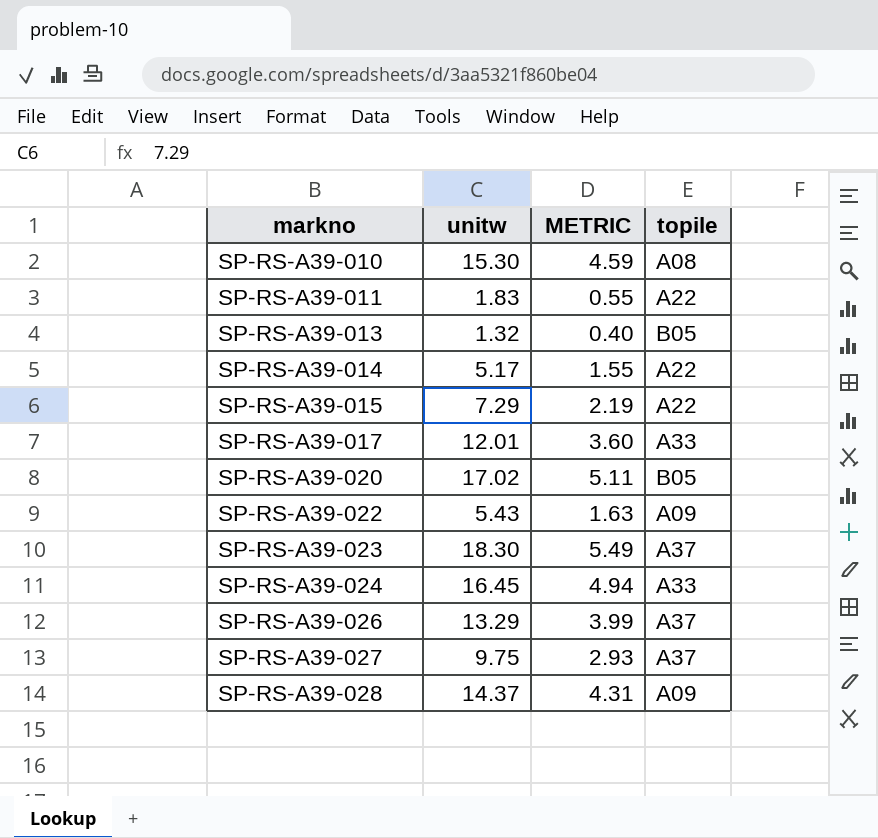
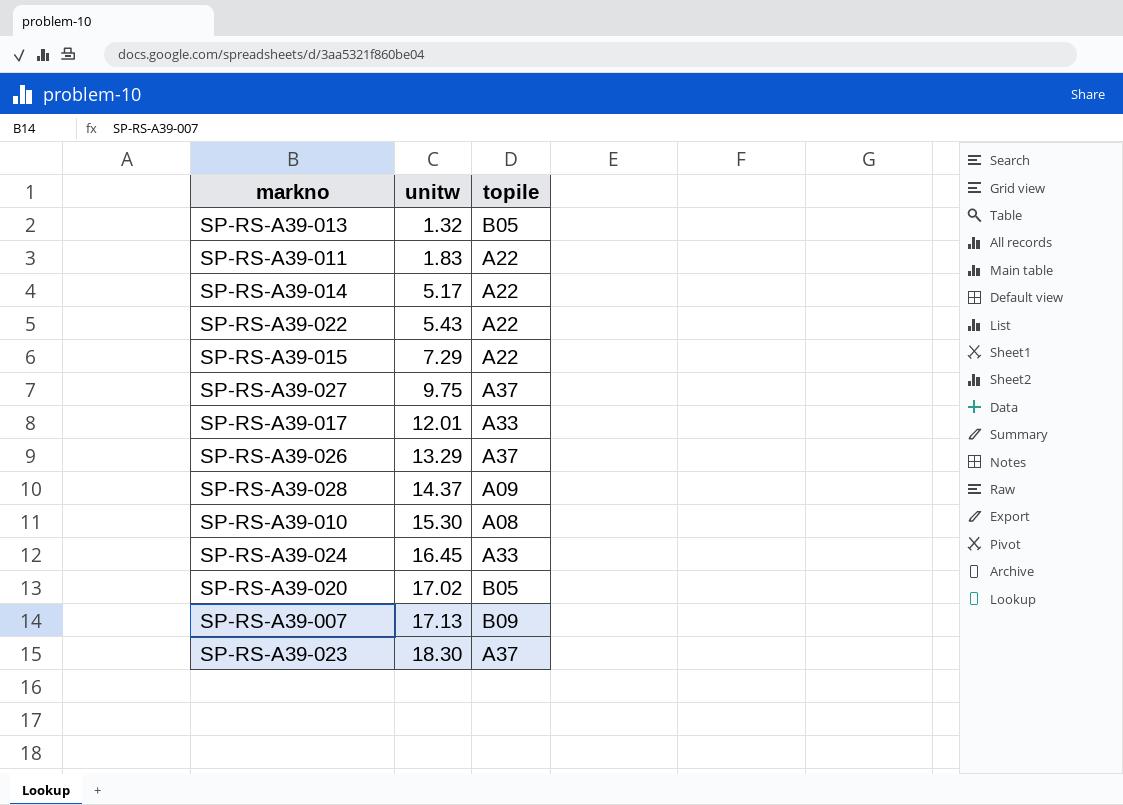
row order: markno ascending -> unitw ascending
column METRIC | formula: [unitw] * 0.3 -> none
SP-RS-A39-022 | topile: A09 -> A22
row SP-RS-A39-007: none -> 17.13 | B09

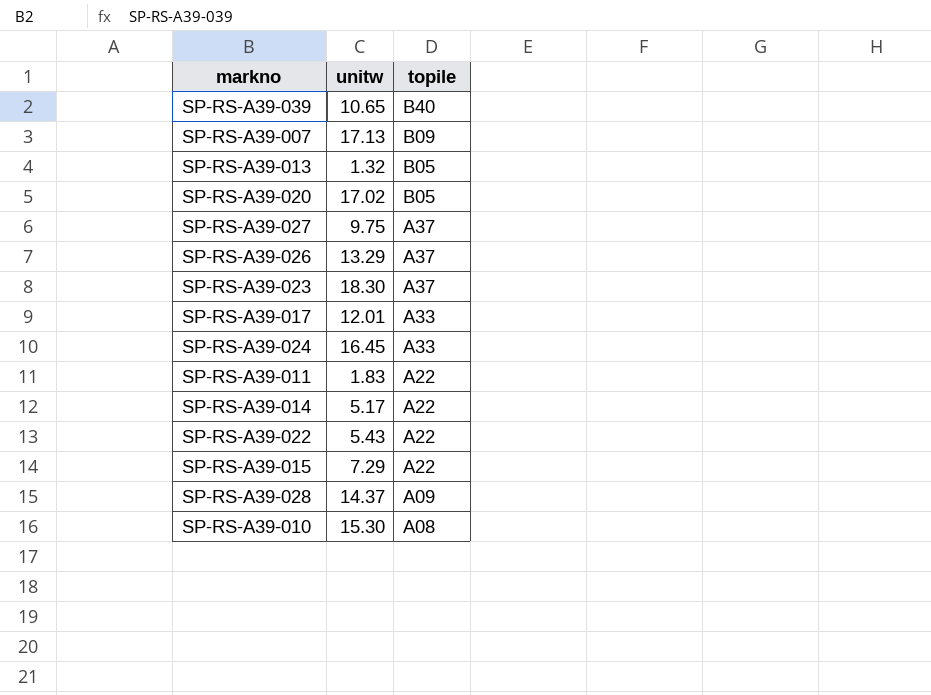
row order: unitw ascending -> topile descending
row SP-RS-A39-039: none -> 10.65 | B40

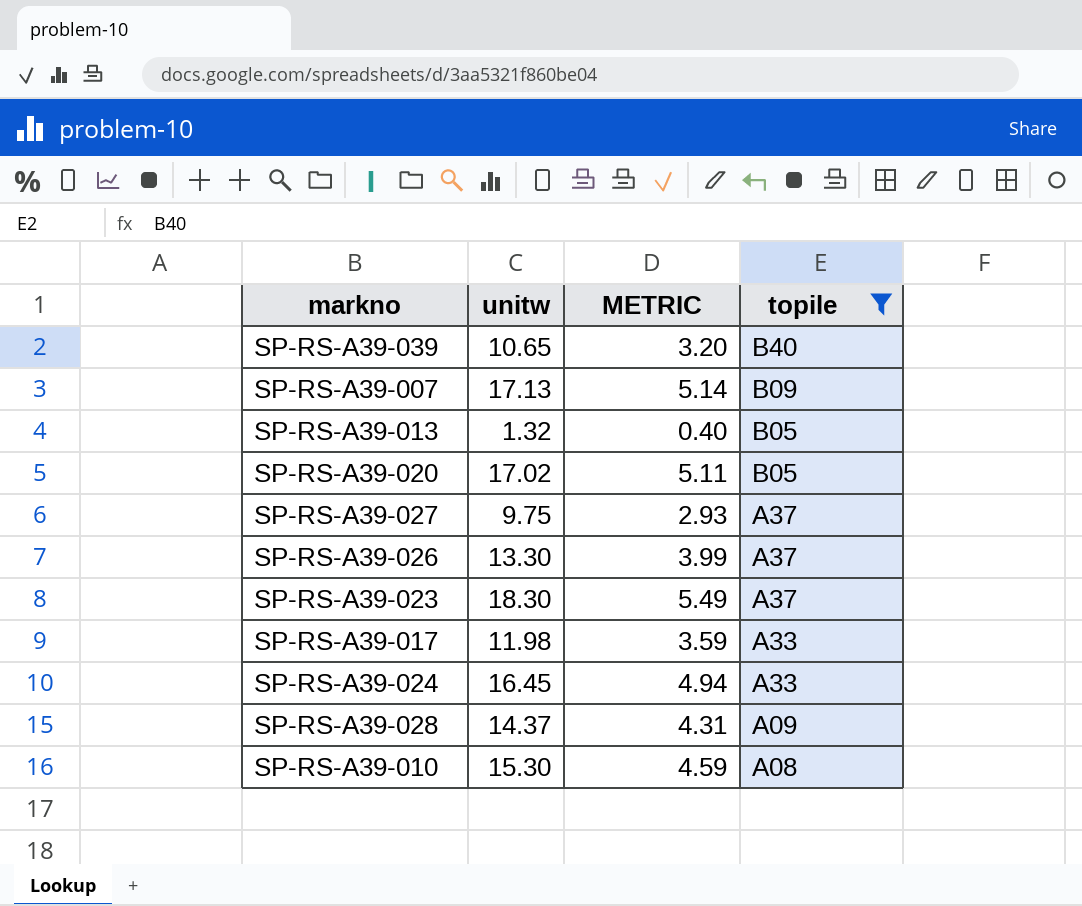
filter: none -> topile != A22
column METRIC | formula: none -> [unitw] * 0.3
SP-RS-A39-026 | unitw: 13.29 -> 13.30
SP-RS-A39-017 | unitw: 12.01 -> 11.98

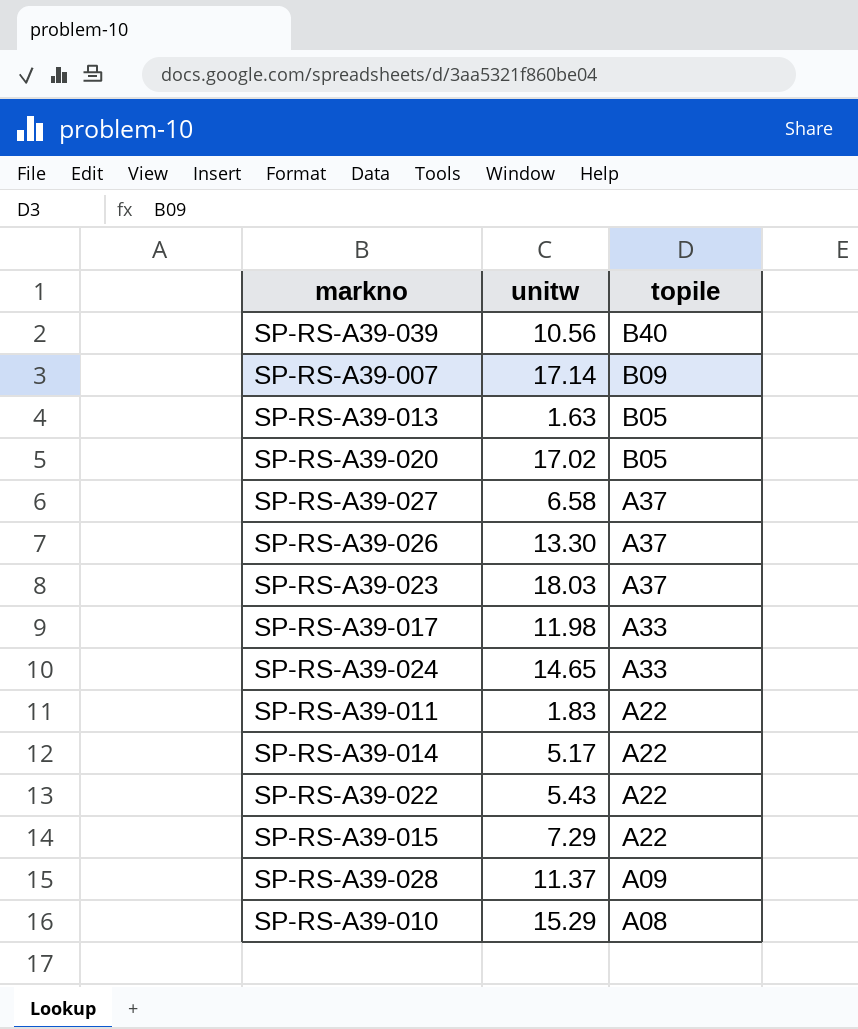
filter: topile != A22 -> none
column METRIC | formula: [unitw] * 0.3 -> none
SP-RS-A39-039 | unitw: 10.65 -> 10.56
SP-RS-A39-007 | unitw: 17.13 -> 17.14
SP-RS-A39-013 | unitw: 1.32 -> 1.63
SP-RS-A39-027 | unitw: 9.75 -> 6.58
SP-RS-A39-023 | unitw: 18.30 -> 18.03
SP-RS-A39-024 | unitw: 16.45 -> 14.65
SP-RS-A39-028 | unitw: 14.37 -> 11.37
SP-RS-A39-010 | unitw: 15.30 -> 15.29

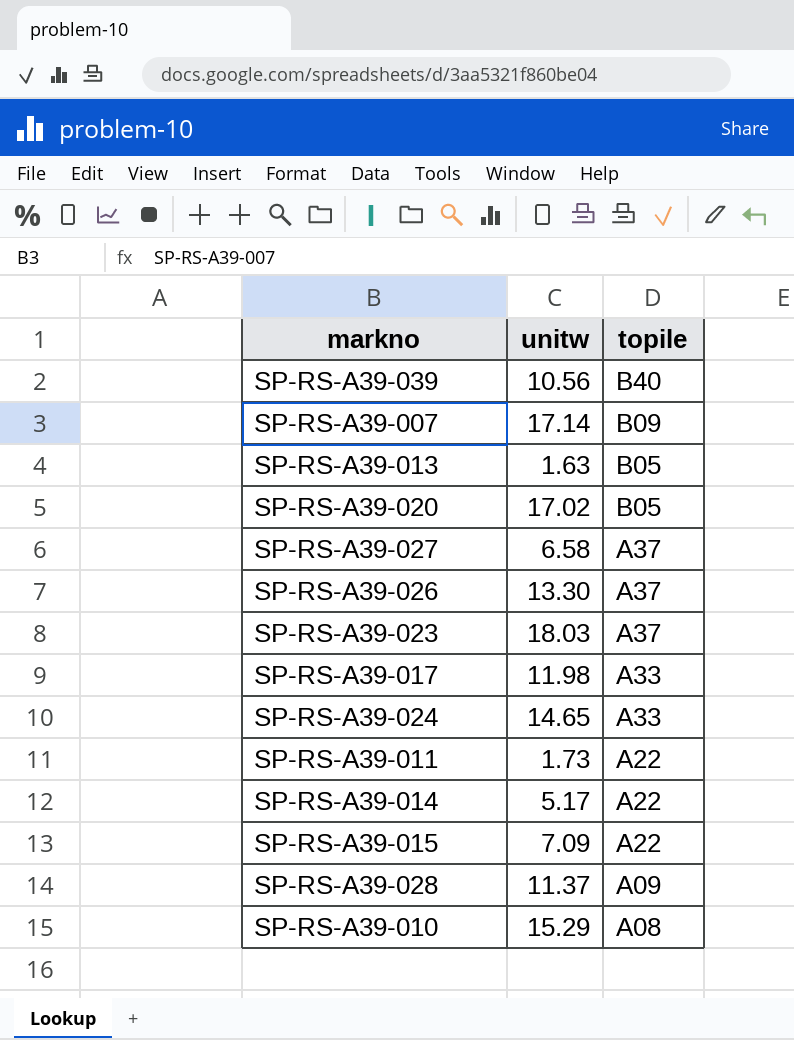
row SP-RS-A39-022: 5.43 | A22 -> none
SP-RS-A39-011 | unitw: 1.83 -> 1.73
SP-RS-A39-015 | unitw: 7.29 -> 7.09

